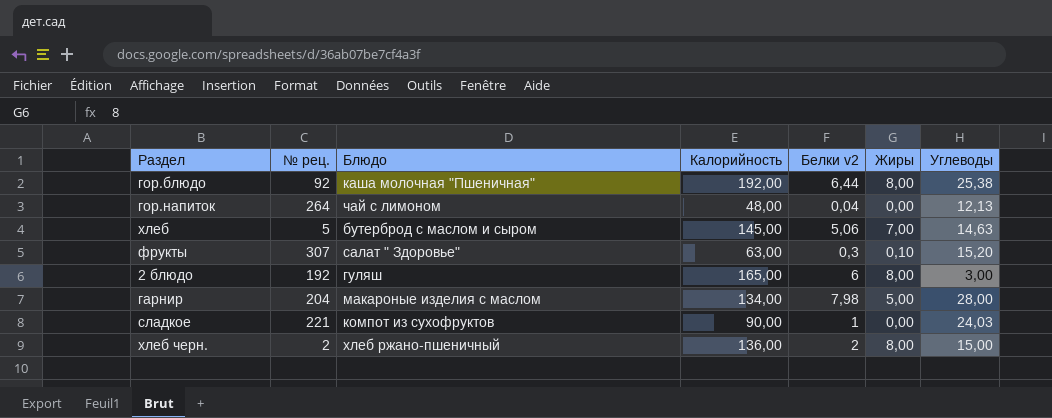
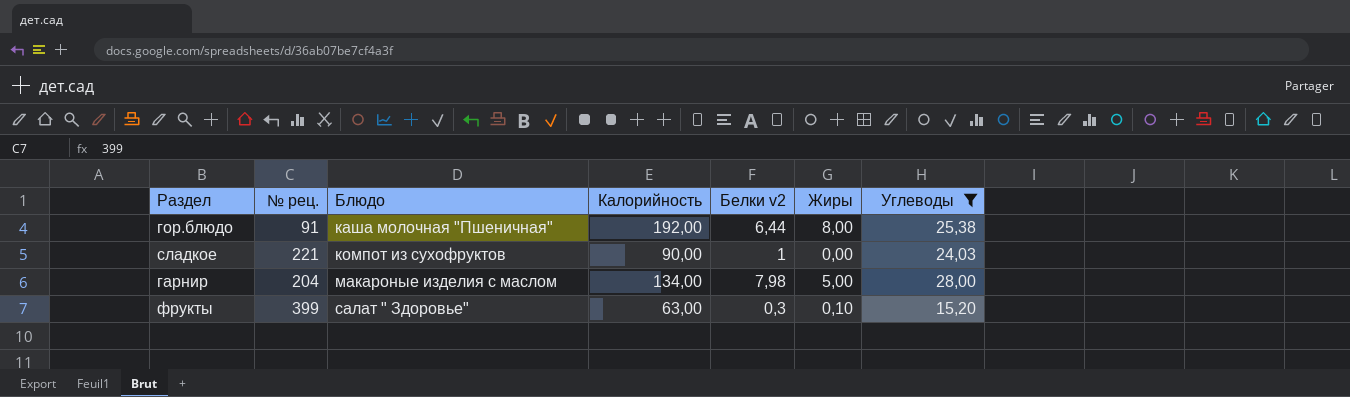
filter: none -> Углеводы >= 15,20
row order: none -> Блюдо ascending
гор.блюдо | № рец.: 92 -> 91
фрукты | № рец.: 307 -> 399

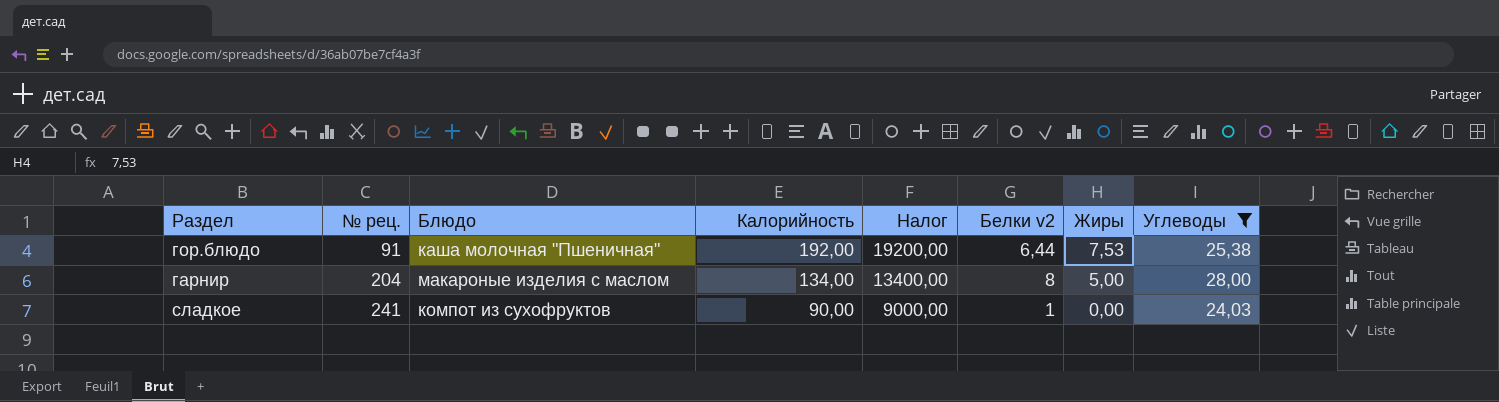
row order: Блюдо ascending -> № рец. ascending
column Налог | formula: none -> [Калорийность] * 100
row фрукты: 399 | салат " Здоровье" | 63,00 | 0,3 | 0,10 | 15,20 -> none
гор.блюдо | Жиры: 8,00 -> 7,53
гарнир | Белки v2: 7,98 -> 8
сладкое | № рец.: 221 -> 241

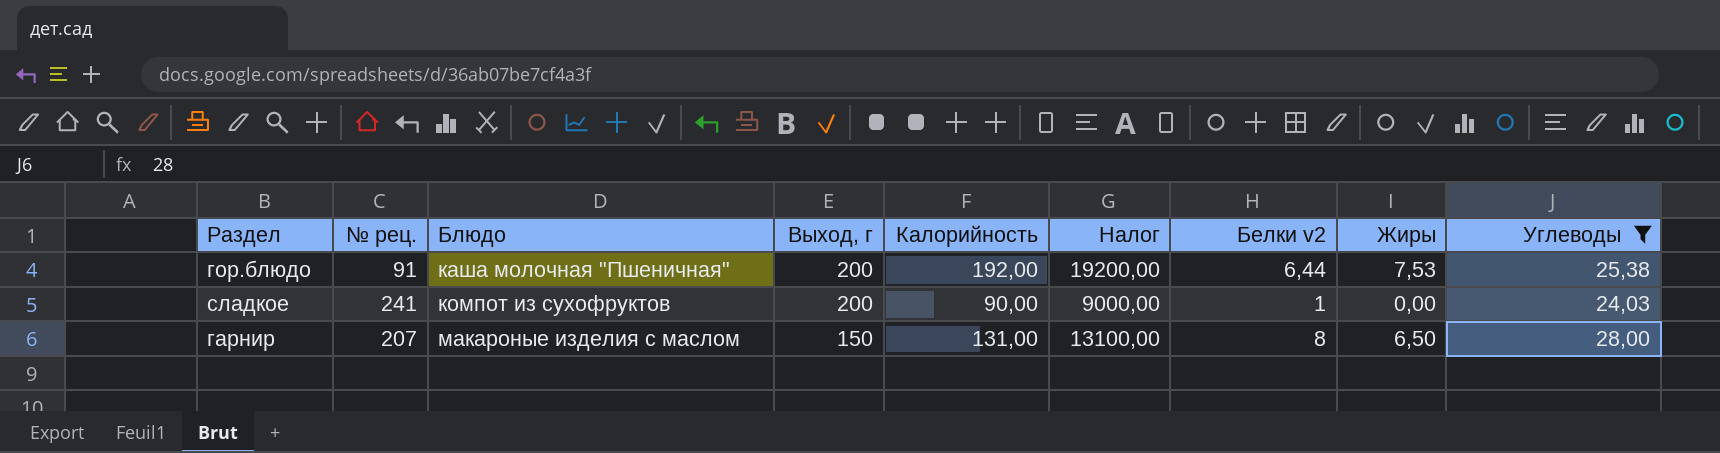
row order: № рец. ascending -> Блюдо ascending
column Выход, г | position: none -> 4
гарнир | № рец.: 204 -> 207
гарнир | Калорийность: 134,00 -> 131,00
гарнир | Налог: 13400,00 -> 13100,00
гарнир | Жиры: 5,00 -> 6,50

